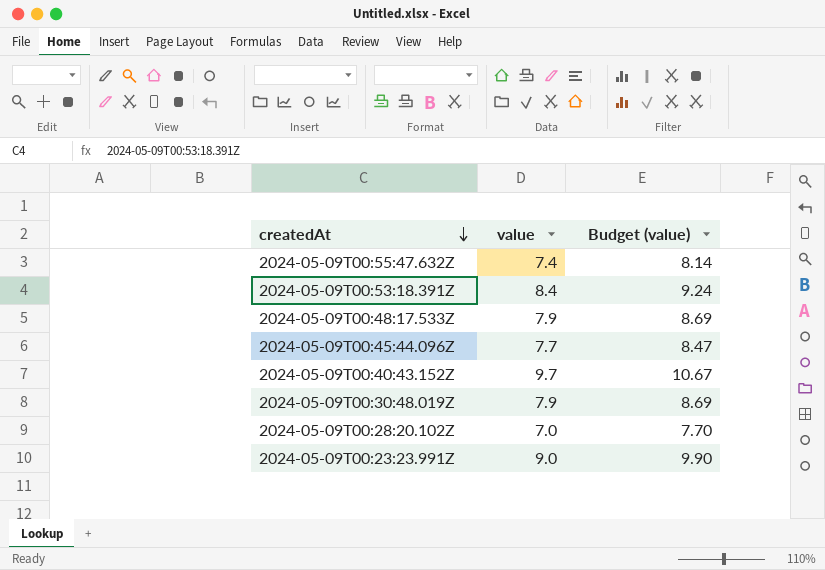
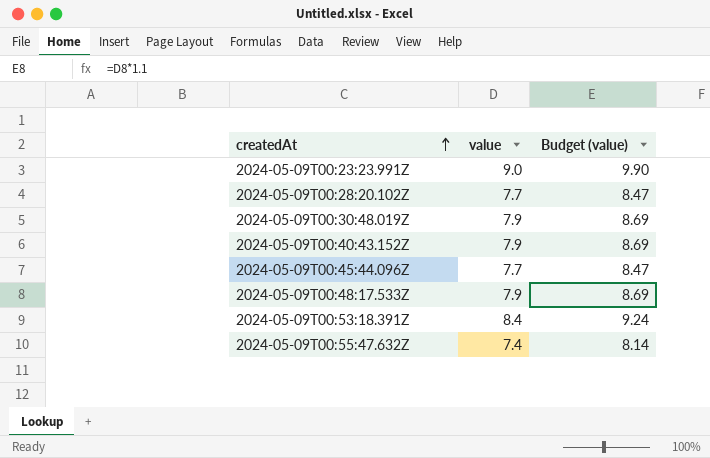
row order: createdAt descending -> createdAt ascending
2024-05-09T00:28:20.102Z | value: 7.0 -> 7.7
2024-05-09T00:28:20.102Z | Budget (value): 7.70 -> 8.47
2024-05-09T00:40:43.152Z | value: 9.7 -> 7.9
2024-05-09T00:40:43.152Z | Budget (value): 10.67 -> 8.69

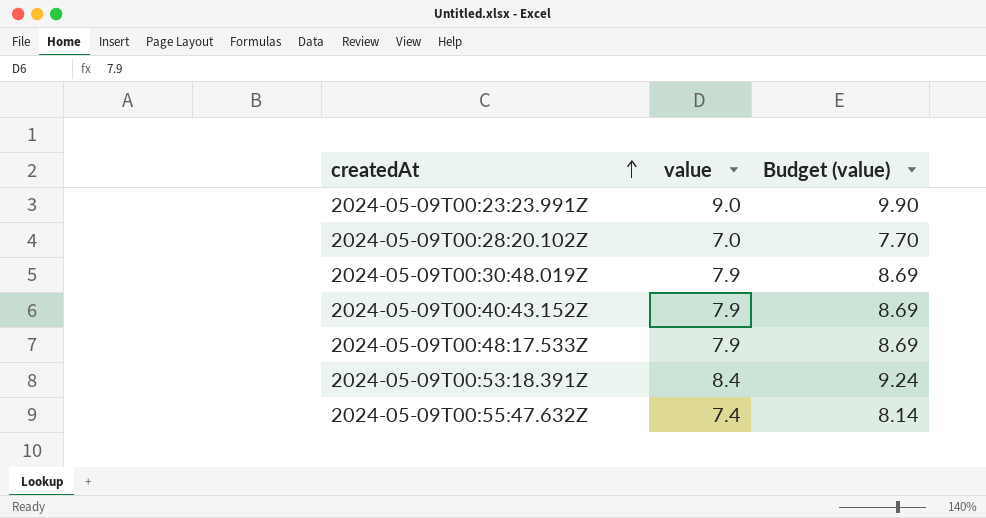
row 2024-05-09T00:45:44.096Z: 7.7 | 8.47 -> none
2024-05-09T00:28:20.102Z | value: 7.7 -> 7.0
2024-05-09T00:28:20.102Z | Budget (value): 8.47 -> 7.70

